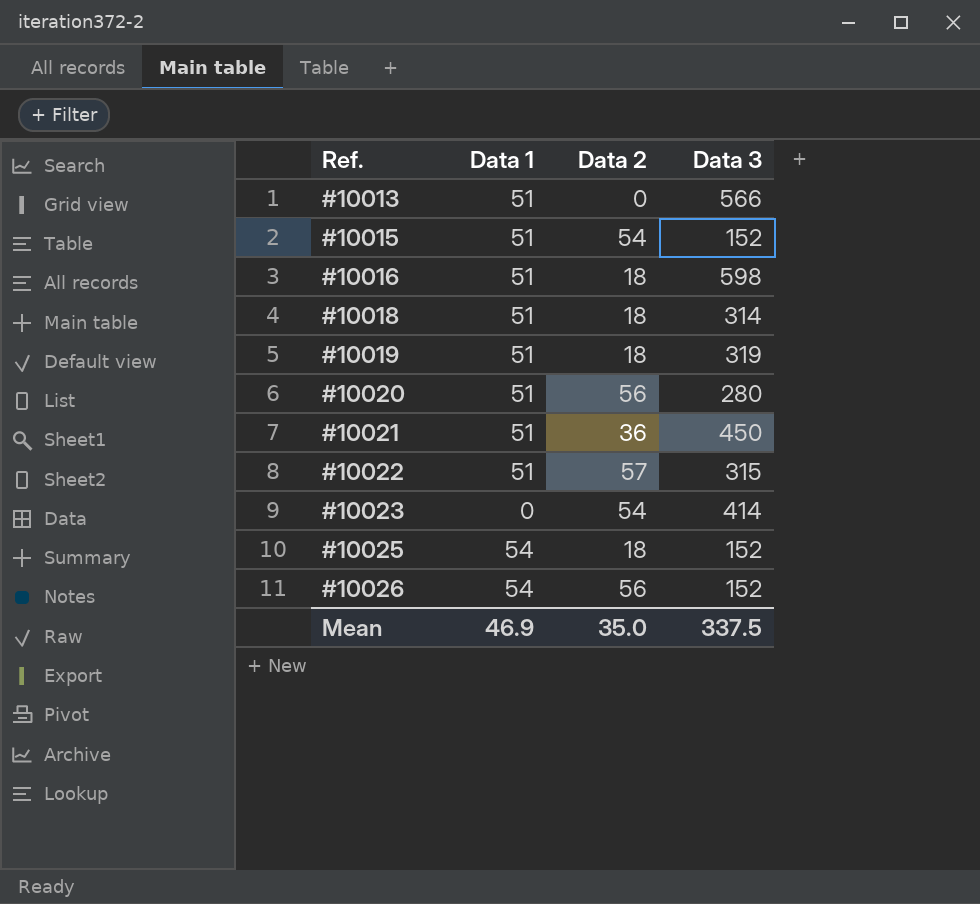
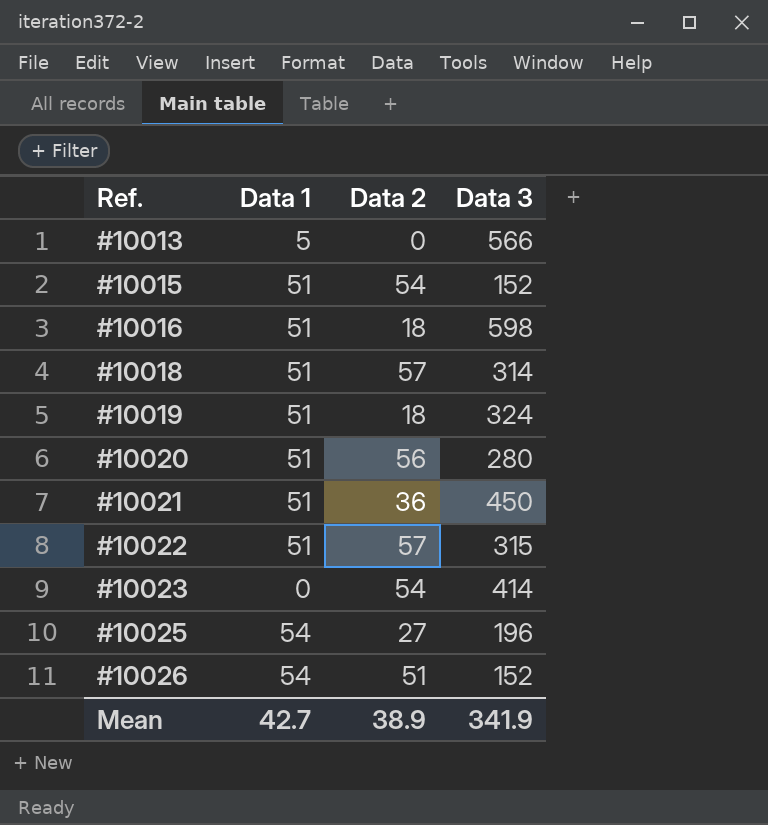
#10013 | Data 1: 51 -> 5
#10018 | Data 2: 18 -> 57
#10019 | Data 3: 319 -> 324
#10025 | Data 2: 18 -> 27
#10025 | Data 3: 152 -> 196
#10026 | Data 2: 56 -> 51
Mean | Data 1: 46.9 -> 42.7
Mean | Data 2: 35.0 -> 38.9
Mean | Data 3: 337.5 -> 341.9

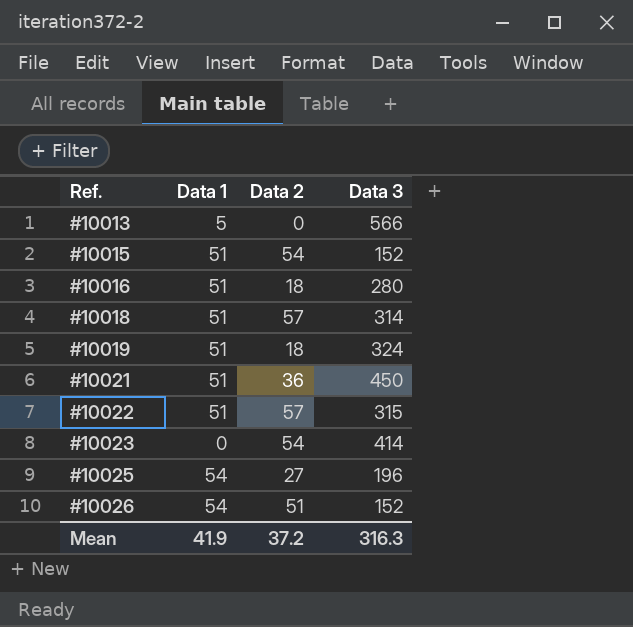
row #10020: 51 | 56 | 280 -> none
#10016 | Data 3: 598 -> 280
Mean | Data 1: 42.7 -> 41.9
Mean | Data 2: 38.9 -> 37.2
Mean | Data 3: 341.9 -> 316.3

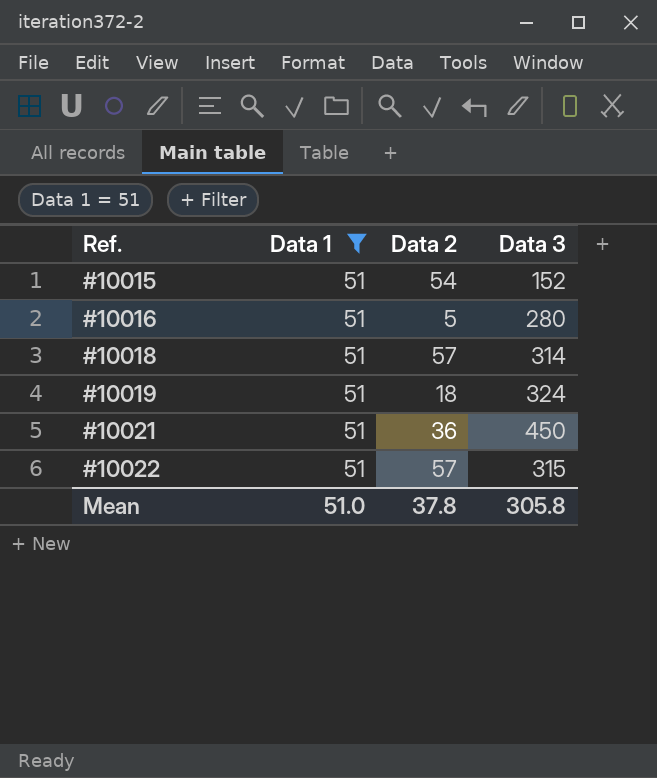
filter: none -> Data 1 = 51
#10016 | Data 2: 18 -> 5
Mean | Data 1: 41.9 -> 51.0
Mean | Data 2: 37.2 -> 37.8
Mean | Data 3: 316.3 -> 305.8

